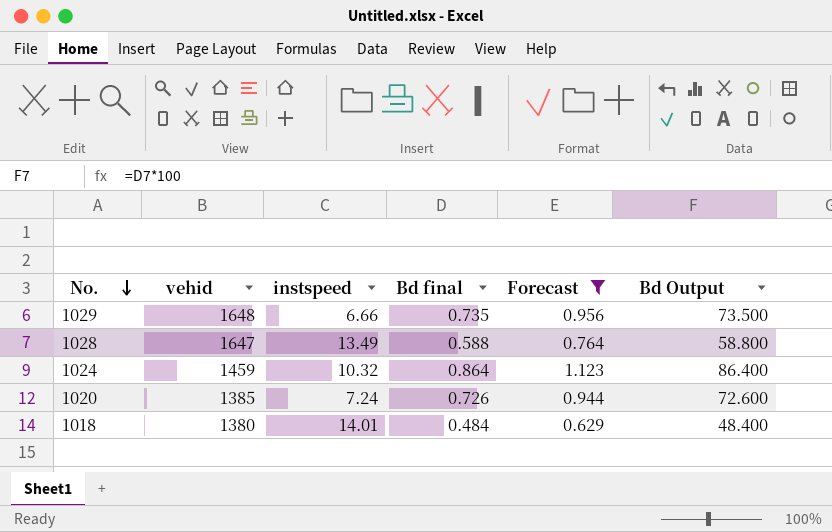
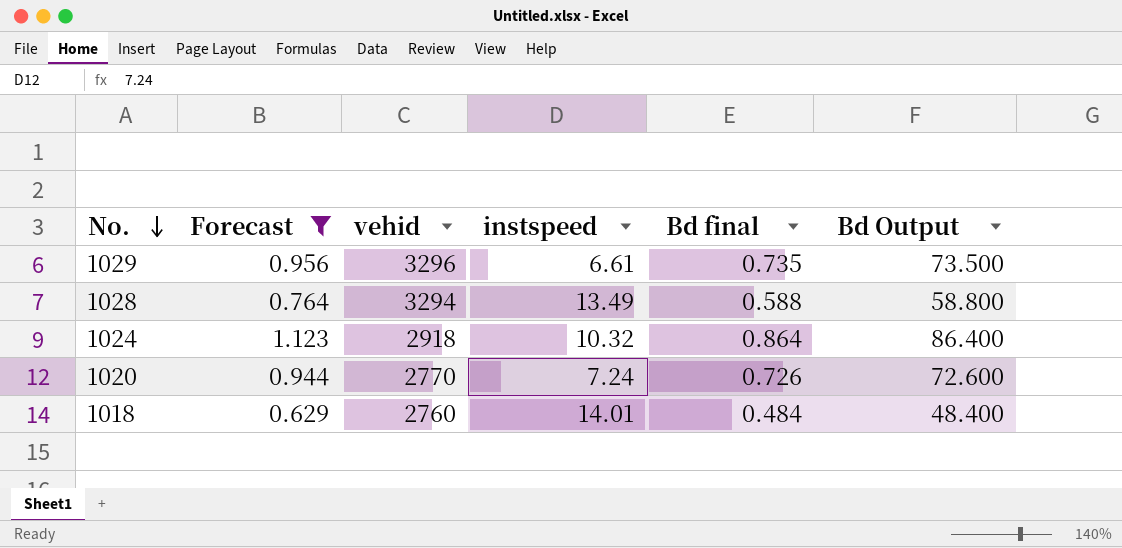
column Forecast | position: 5 -> 2
1029 | vehid: 1648 -> 3296
1029 | instspeed: 6.66 -> 6.61
1028 | vehid: 1647 -> 3294
1024 | vehid: 1459 -> 2918
1020 | vehid: 1385 -> 2770
1018 | vehid: 1380 -> 2760

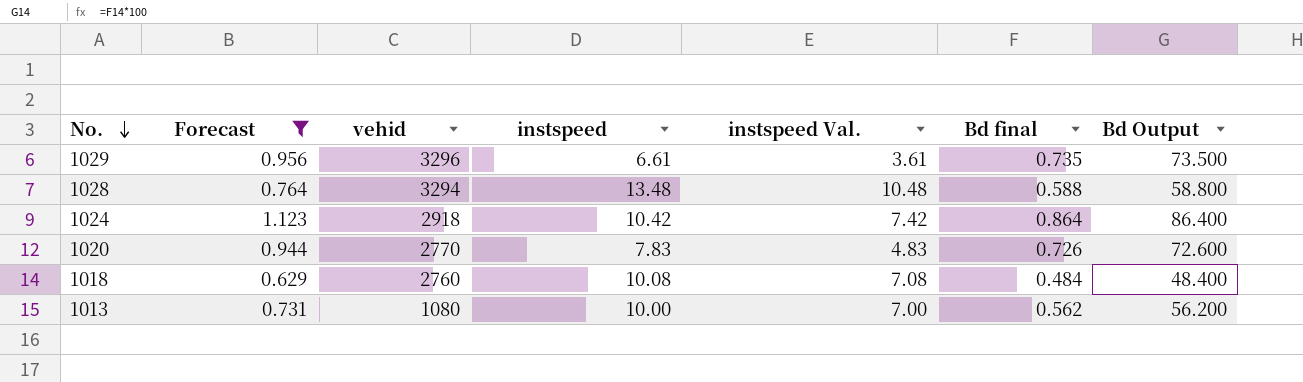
column instspeed Val. | formula: none -> [instspeed] - 3
1028 | instspeed: 13.49 -> 13.48
1024 | instspeed: 10.32 -> 10.42
1020 | instspeed: 7.24 -> 7.83
1018 | instspeed: 14.01 -> 10.08
row 1013: none -> 0.731 | 1080 | 10.00 | 7.00 | 0.562 | 56.200

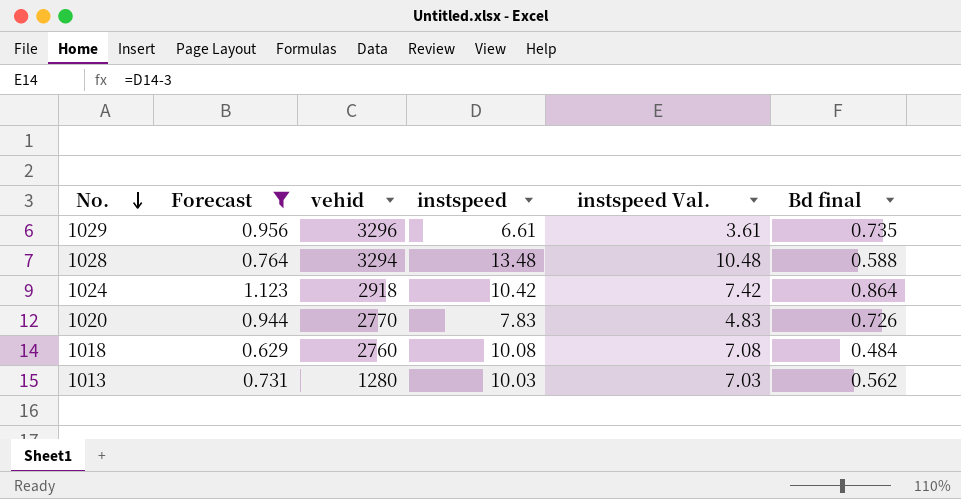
column Bd Output | formula: [Bd final] * 100 -> none
1013 | vehid: 1080 -> 1280
1013 | instspeed: 10.00 -> 10.03
1013 | instspeed Val.: 7.00 -> 7.03

